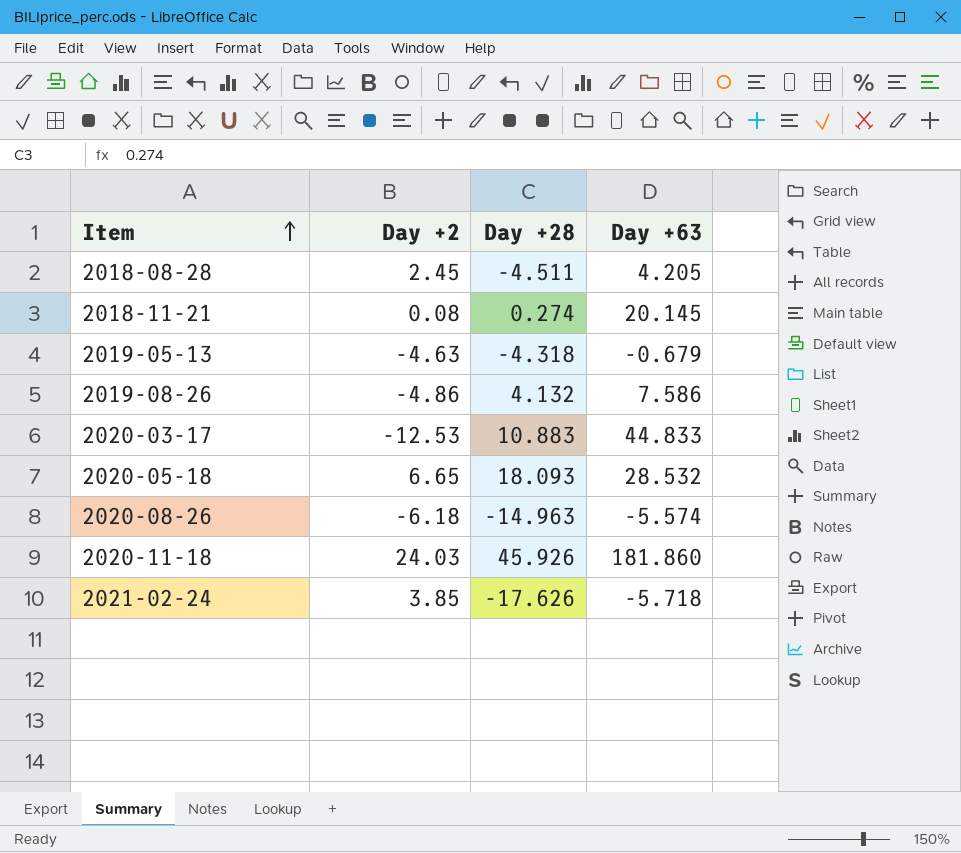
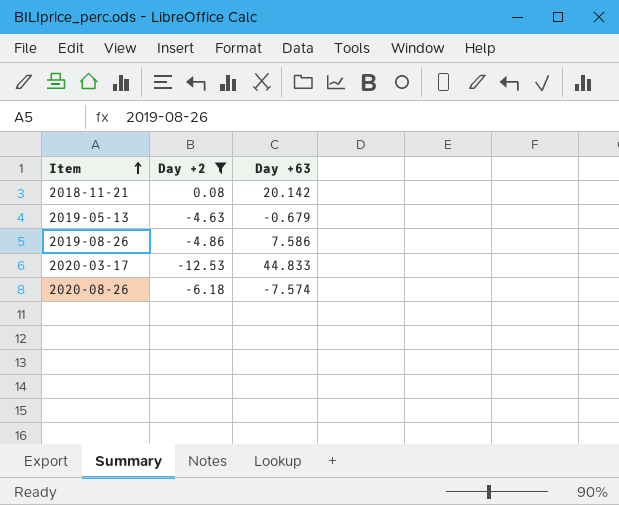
filter: none -> Day +2 <= 0.08
column Day +28 | position: 3 -> none
2018-11-21 | Day +63: 20.145 -> 20.142
2020-08-26 | Day +63: -5.574 -> -7.574

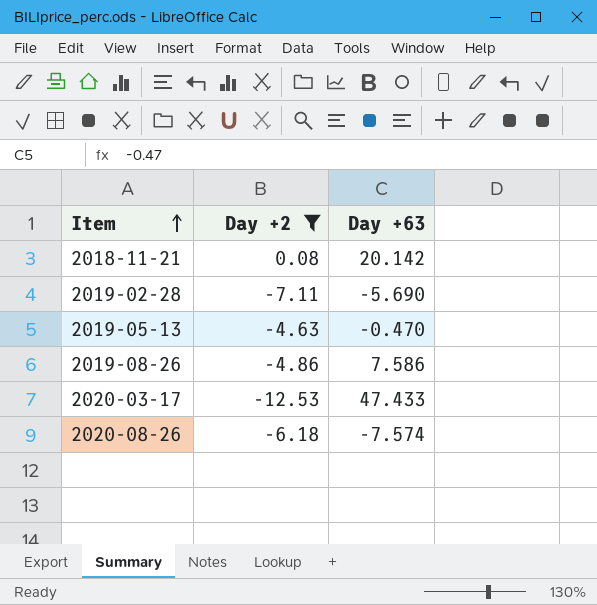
row 2019-02-28: none -> -7.11 | -5.690
2019-05-13 | Day +63: -0.679 -> -0.470
2020-03-17 | Day +63: 44.833 -> 47.433

